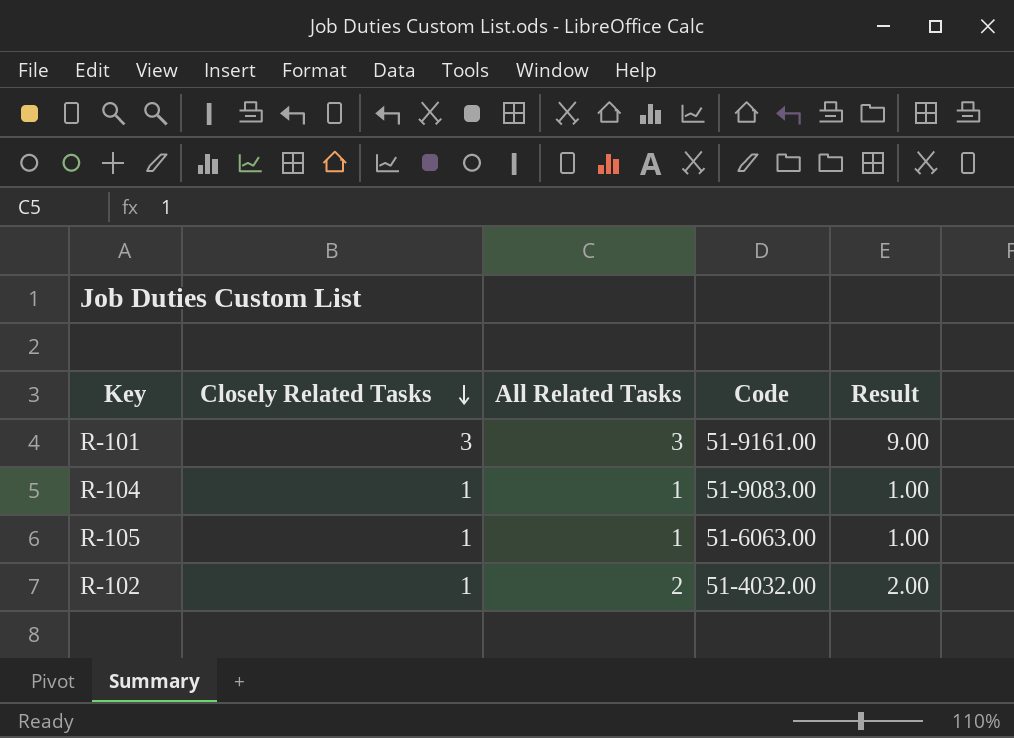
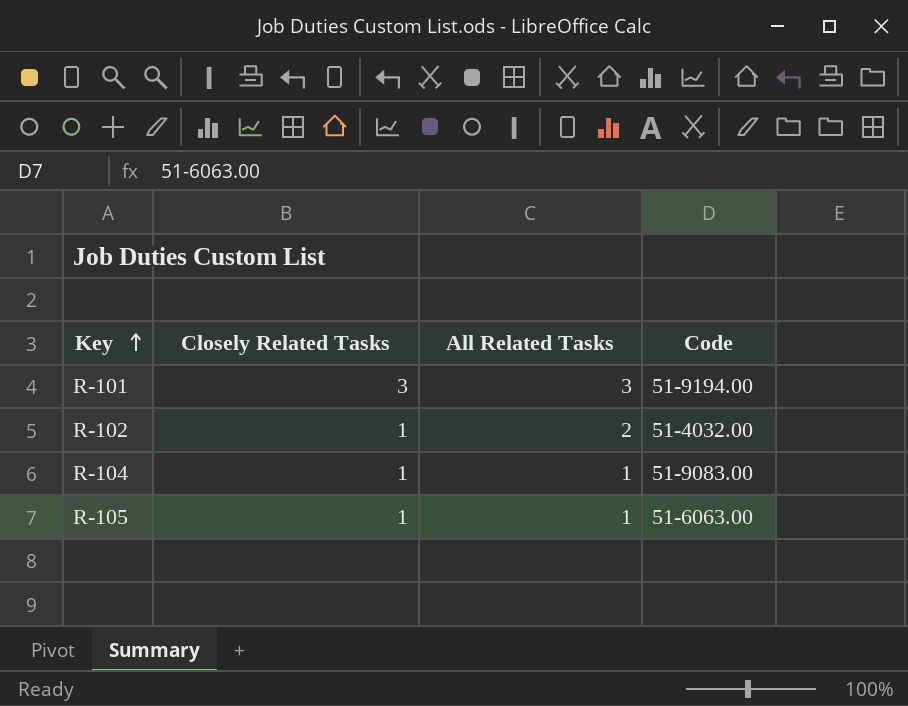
row order: Closely Related Tasks descending -> Key ascending
column Result | formula: [Closely Related Tasks] * [All Related Tasks] -> none
R-101 | Code: 51-9161.00 -> 51-9194.00

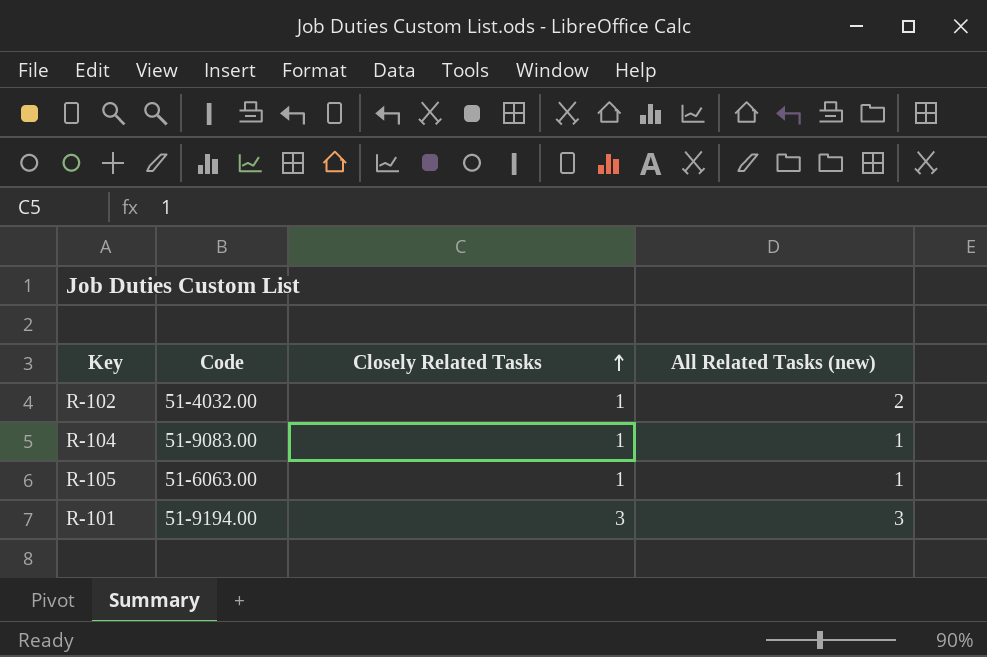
row order: Key ascending -> Closely Related Tasks ascending
column Code | position: 4 -> 2
column name: All Related Tasks -> All Related Tasks (new)

